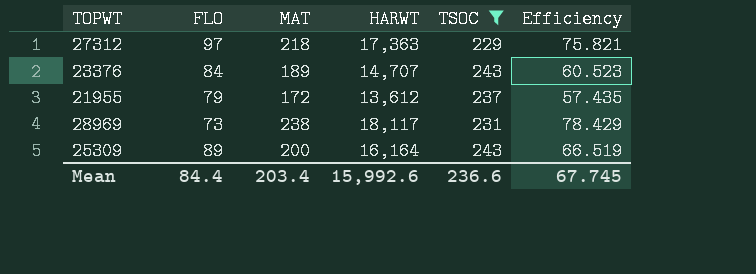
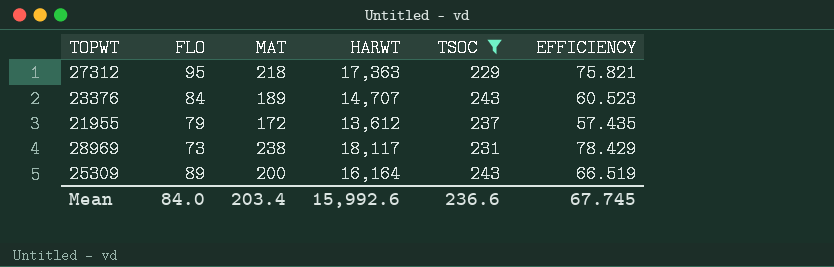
column name: Efficiency -> EFFICIENCY
27312 | FLO: 97 -> 95
Mean | FLO: 84.4 -> 84.0

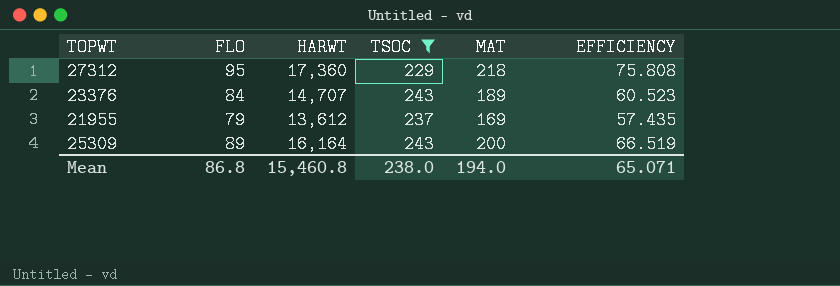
column MAT | position: 3 -> 5
row 28969: 73 | 238 | 18,117 | 231 | 78.429 -> none
27312 | HARWT: 17,363 -> 17,360
27312 | EFFICIENCY: 75.821 -> 75.808
21955 | MAT: 172 -> 169
Mean | FLO: 84.0 -> 86.8
Mean | HARWT: 15,992.6 -> 15,460.8
Mean | TSOC: 236.6 -> 238.0
Mean | MAT: 203.4 -> 194.0
Mean | EFFICIENCY: 67.745 -> 65.071

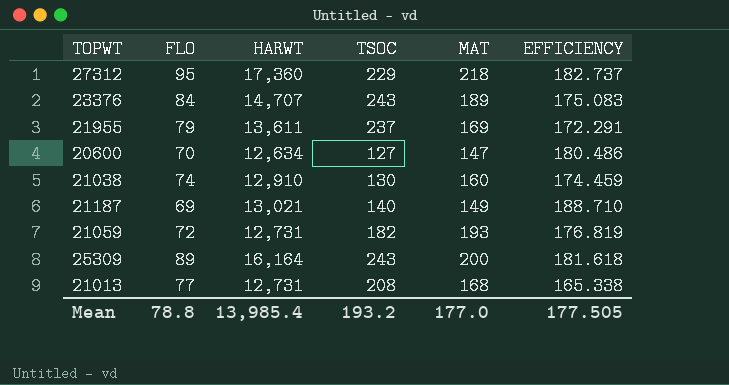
filter: TSOC >= 229 -> none
column EFFICIENCY | formula: [HARWT] / [TSOC] -> [HARWT] / [FLO]
21955 | HARWT: 13,612 -> 13,611
Mean | FLO: 86.8 -> 78.8
Mean | HARWT: 15,460.8 -> 13,985.4
Mean | TSOC: 238.0 -> 193.2
Mean | MAT: 194.0 -> 177.0
Mean | EFFICIENCY: 65.071 -> 177.505

